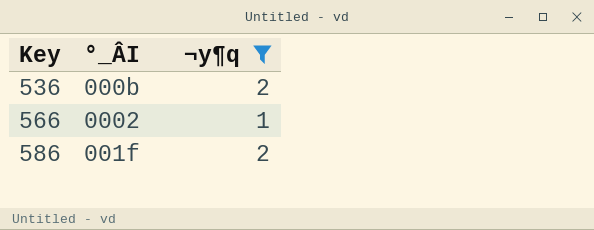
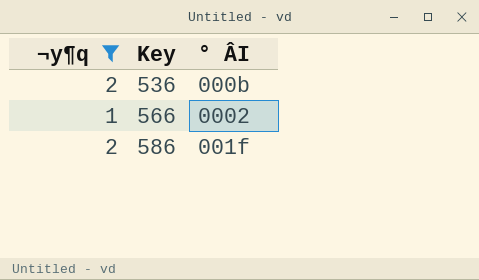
column ¬y¶q | position: 3 -> 1
column name: °_ÂI -> ° ÂI

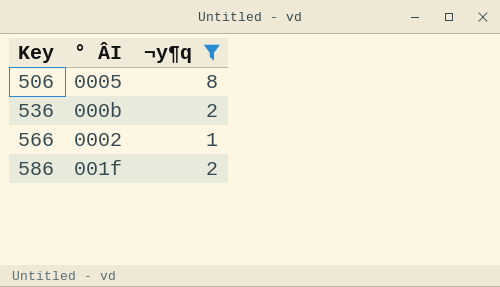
column ¬y¶q | position: 1 -> 3
row 506: none -> 0005 | 8

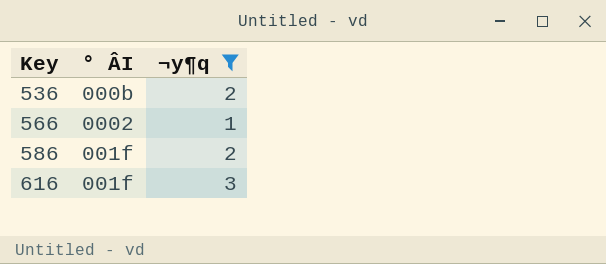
row 506: 0005 | 8 -> none
row 616: none -> 001f | 3

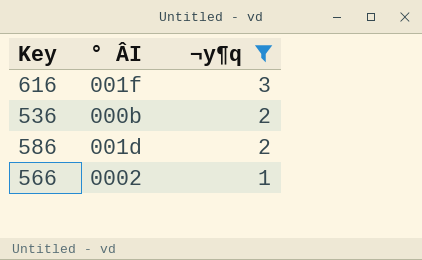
row order: Key ascending -> ¬y¶q descending
586 | ° ÂI: 001f -> 001d

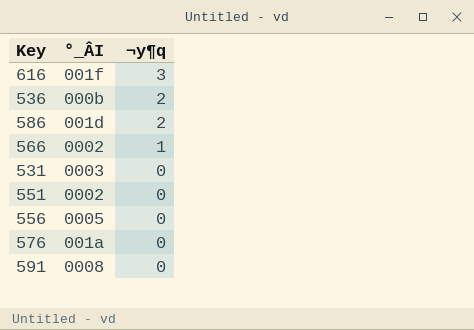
filter: ¬y¶q != 0 -> none
column name: ° ÂI -> °_ÂI

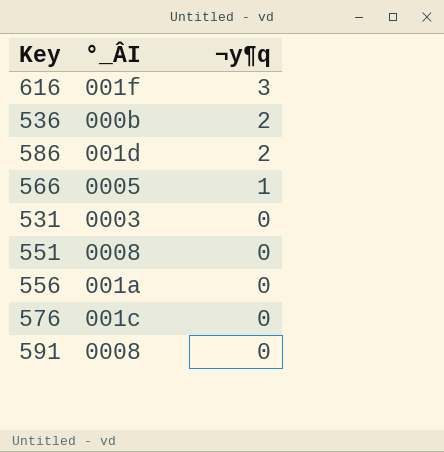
566 | °_ÂI: 0002 -> 0005
551 | °_ÂI: 0002 -> 0008
556 | °_ÂI: 0005 -> 001a
576 | °_ÂI: 001a -> 001c

